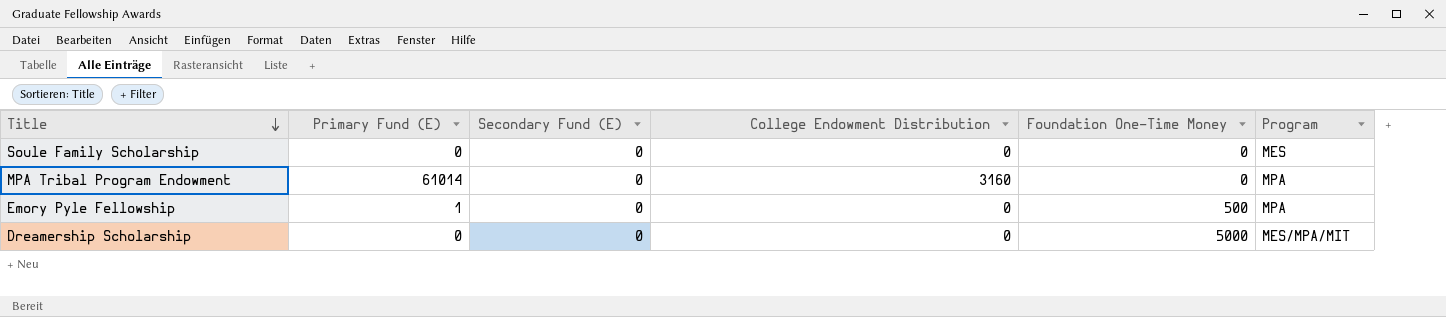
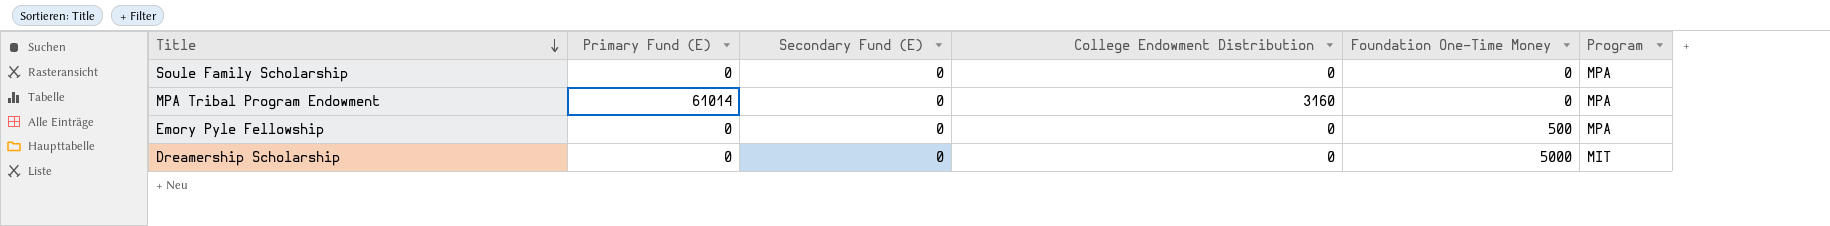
Soule Family Scholarship | Program: MES -> MPA
Emory Pyle Fellowship | Primary Fund (E): 1 -> 0
Dreamership Scholarship | Program: MES/MPA/MIT -> MIT

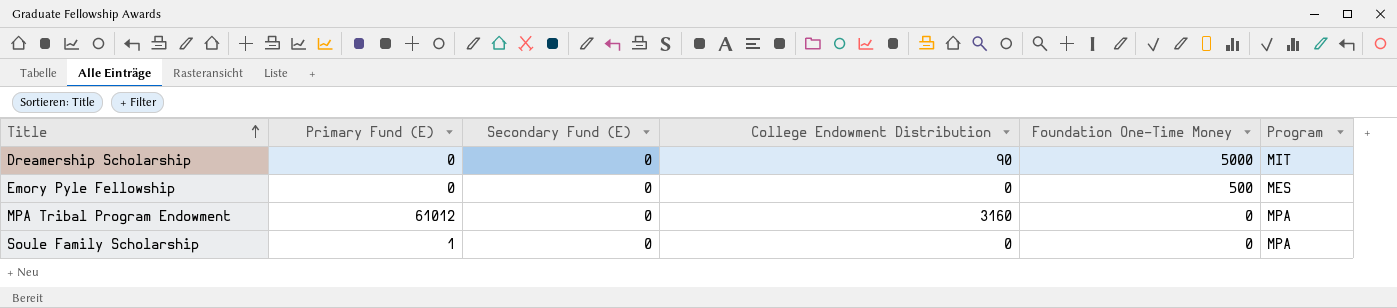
row order: Title descending -> Title ascending
Dreamership Scholarship | College Endowment Distribution: 0 -> 90
Emory Pyle Fellowship | Program: MPA -> MES
MPA Tribal Program Endowment | Primary Fund (E): 61014 -> 61012
Soule Family Scholarship | Primary Fund (E): 0 -> 1

